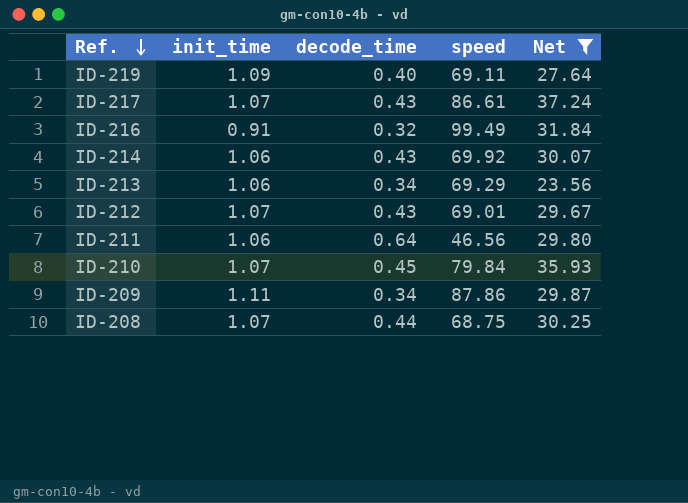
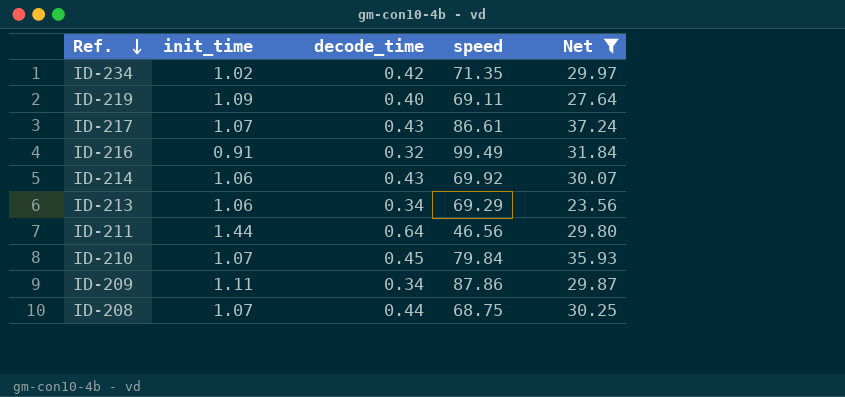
row ID-212: 1.07 | 0.43 | 69.01 | 29.67 -> none
row ID-234: none -> 1.02 | 0.42 | 71.35 | 29.97
ID-211 | init_time: 1.06 -> 1.44

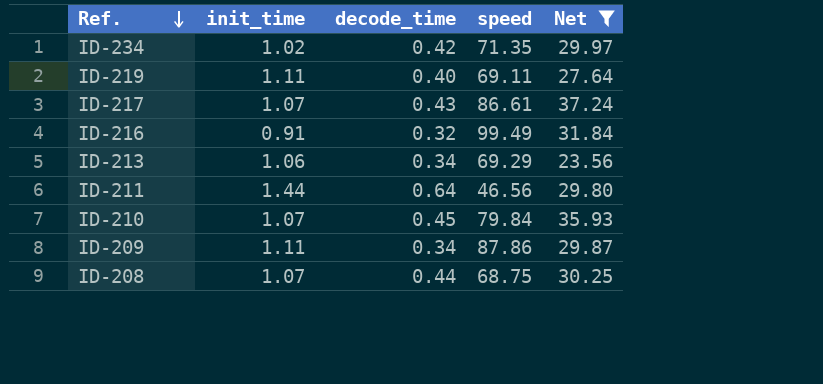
row ID-214: 1.06 | 0.43 | 69.92 | 30.07 -> none
ID-219 | init_time: 1.09 -> 1.11

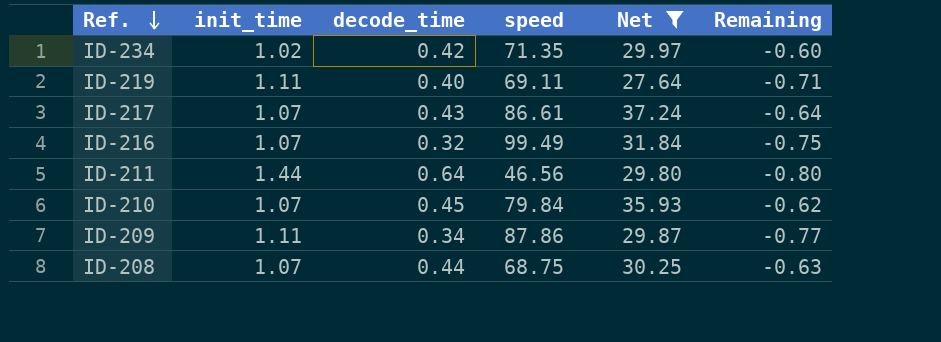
column Remaining | formula: none -> [decode_time] - [init_time]
row ID-213: 1.06 | 0.34 | 69.29 | 23.56 -> none
ID-216 | init_time: 0.91 -> 1.07

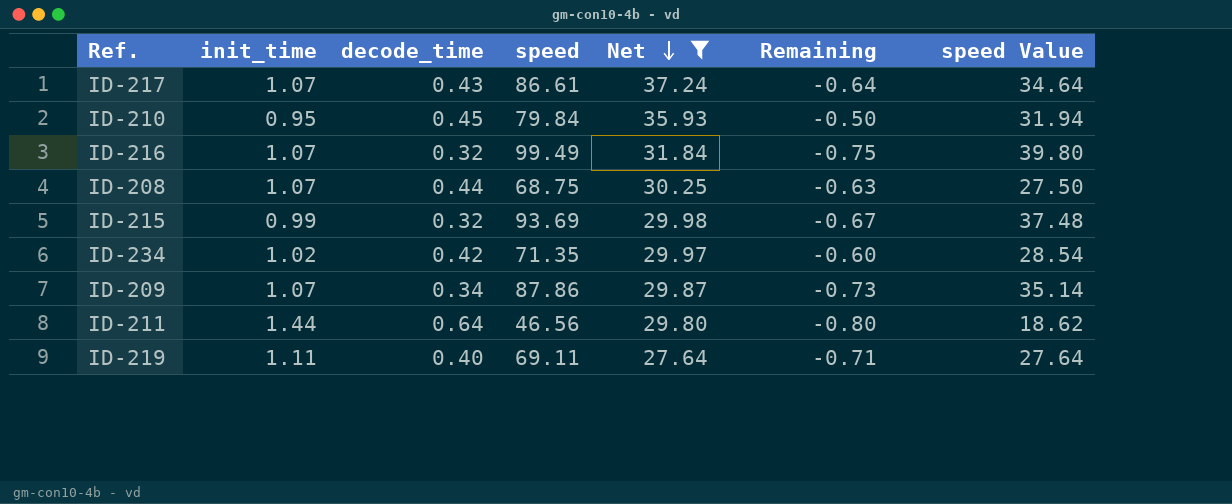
row order: Ref. descending -> Net descending
column speed Value | formula: none -> [speed] * 0.4
ID-210 | init_time: 1.07 -> 0.95
ID-210 | Remaining: -0.62 -> -0.50
row ID-215: none -> 0.99 | 0.32 | 93.69 | 29.98 | -0.67 | 37.48
ID-209 | init_time: 1.11 -> 1.07
ID-209 | Remaining: -0.77 -> -0.73

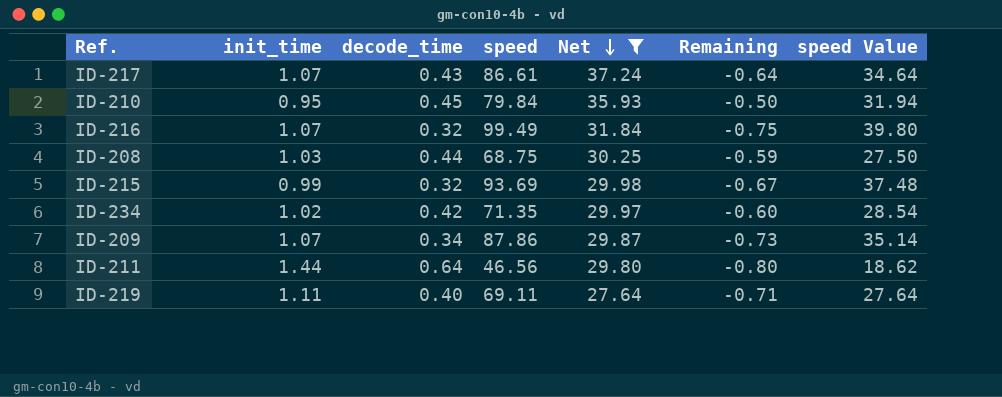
ID-208 | init_time: 1.07 -> 1.03
ID-208 | Remaining: -0.63 -> -0.59

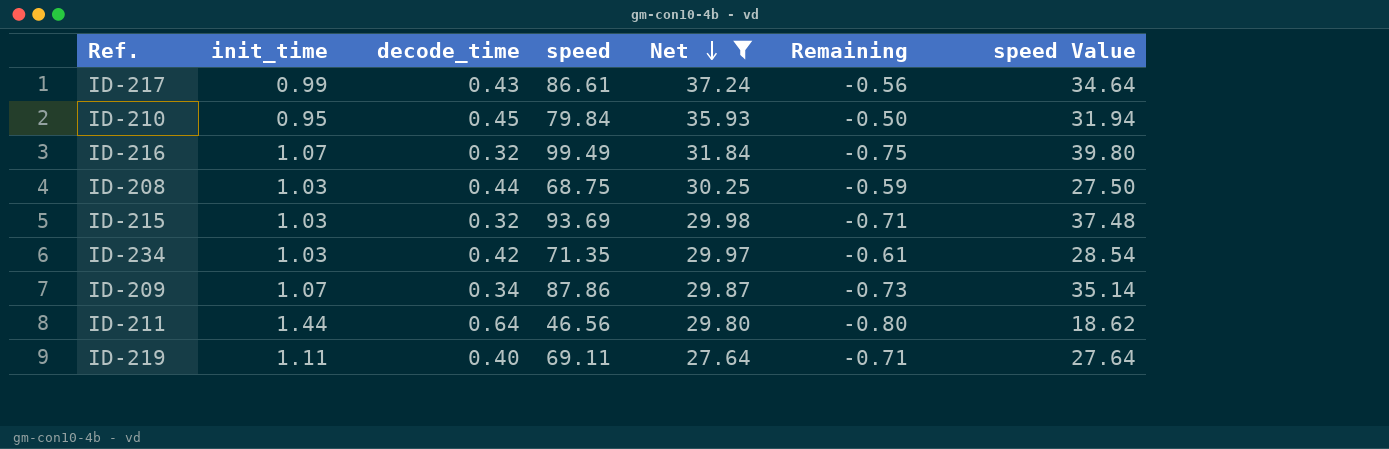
ID-217 | init_time: 1.07 -> 0.99
ID-217 | Remaining: -0.64 -> -0.56
ID-215 | init_time: 0.99 -> 1.03
ID-215 | Remaining: -0.67 -> -0.71
ID-234 | init_time: 1.02 -> 1.03
ID-234 | Remaining: -0.60 -> -0.61

